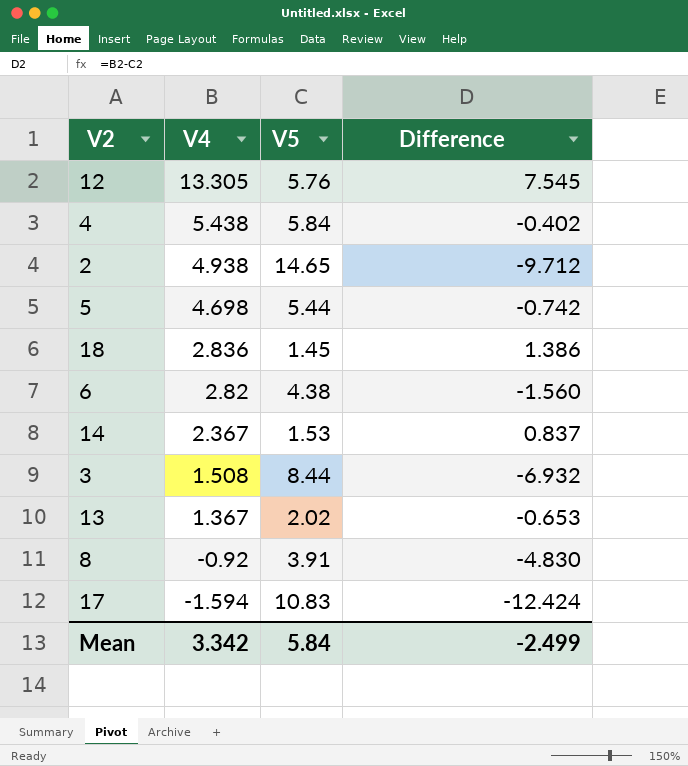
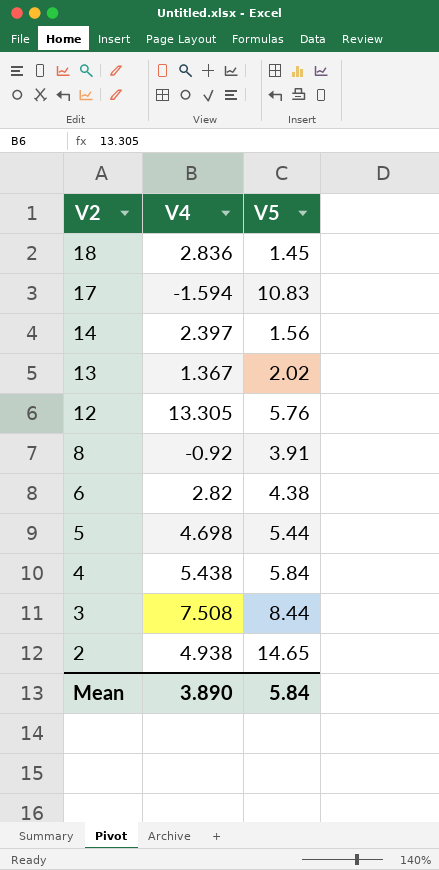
row order: V4 descending -> V2 descending
column Difference | formula: [V4] - [V5] -> none
14 | V4: 2.367 -> 2.397
14 | V5: 1.53 -> 1.56
3 | V4: 1.508 -> 7.508
Mean | V4: 3.342 -> 3.890

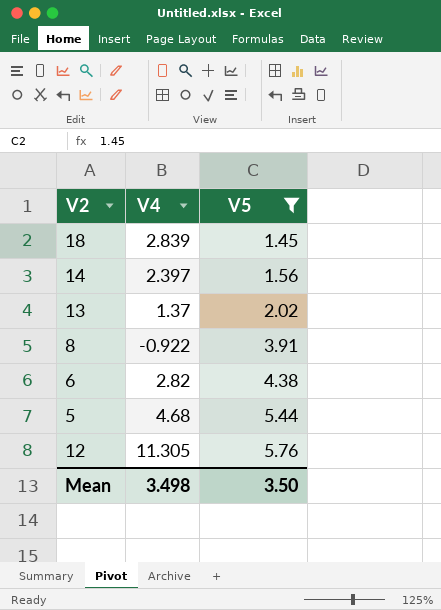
filter: none -> V5 <= 5.76
row order: V2 descending -> V5 ascending
18 | V4: 2.836 -> 2.839
13 | V4: 1.367 -> 1.37
8 | V4: -0.92 -> -0.922
5 | V4: 4.698 -> 4.68
12 | V4: 13.305 -> 11.305
Mean | V4: 3.890 -> 3.498
Mean | V5: 5.84 -> 3.50

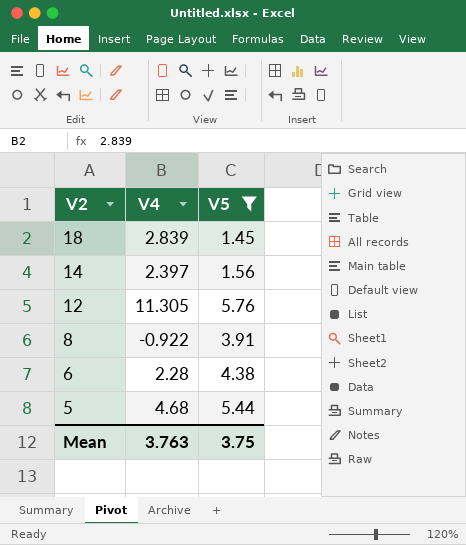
row order: V5 ascending -> V2 descending
row 13: 1.37 | 2.02 -> none
6 | V4: 2.82 -> 2.28
Mean | V4: 3.498 -> 3.763
Mean | V5: 3.50 -> 3.75

